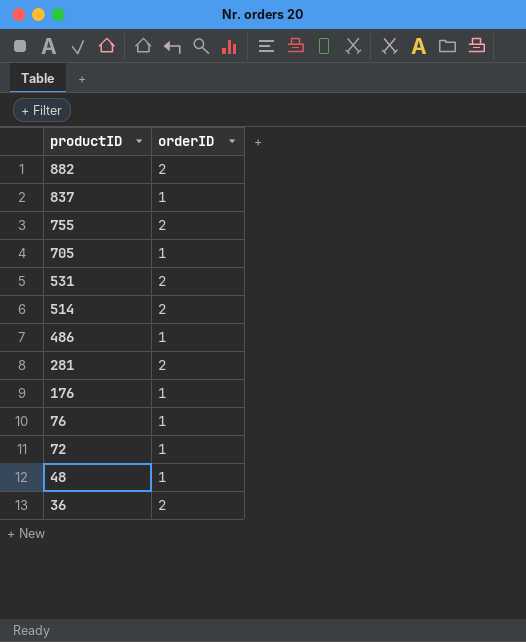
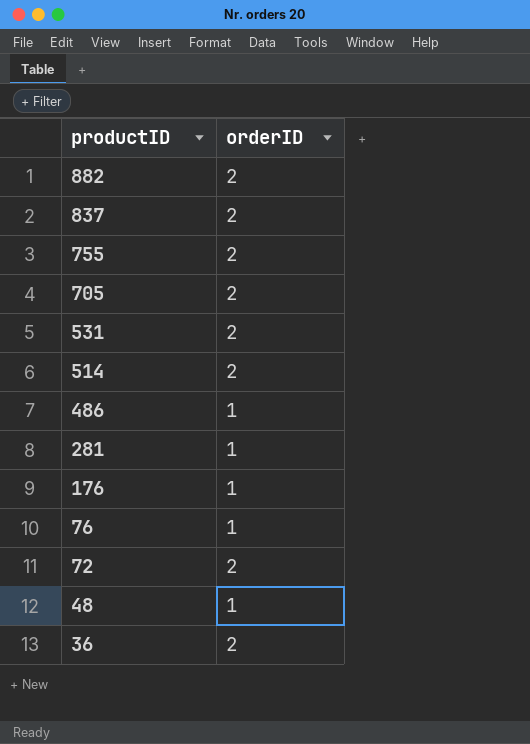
837 | orderID: 1 -> 2
705 | orderID: 1 -> 2
281 | orderID: 2 -> 1
72 | orderID: 1 -> 2

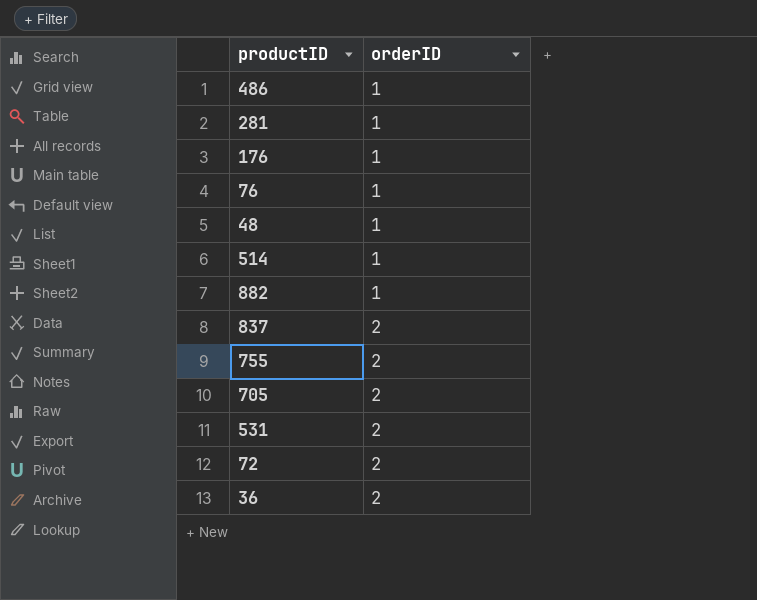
row order: productID descending -> orderID ascending
514 | orderID: 2 -> 1
882 | orderID: 2 -> 1

